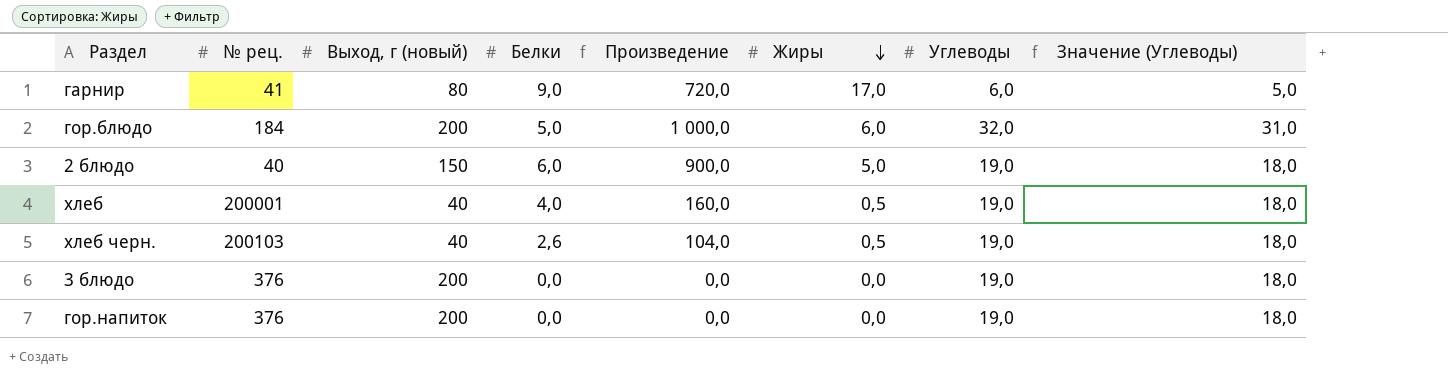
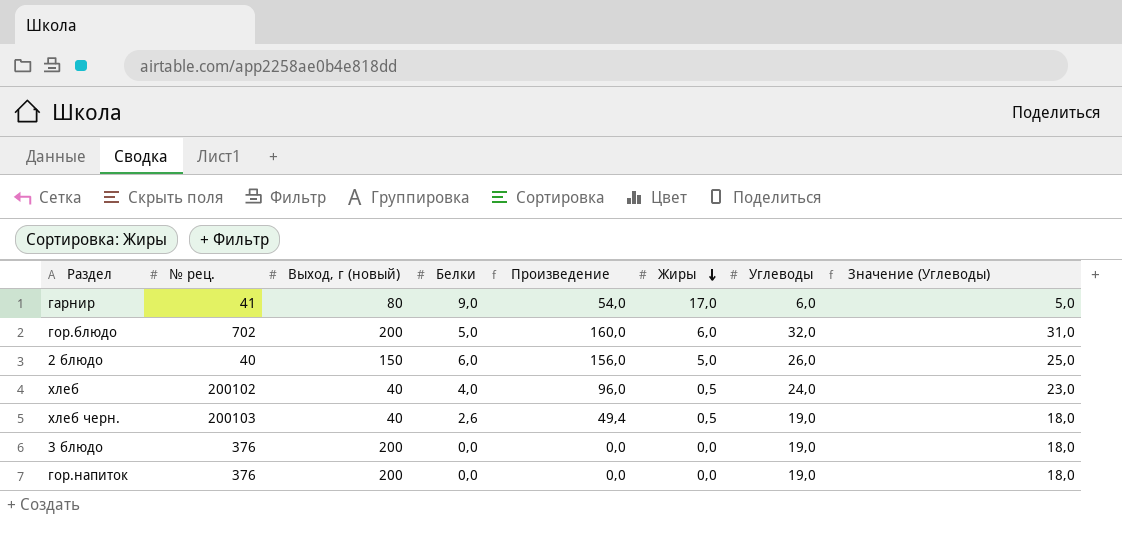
column Произведение | formula: [Выход, г (новый)] * [Белки] -> [Белки] * [Углеводы]
гор.блюдо | № рец.: 184 -> 702
2 блюдо | Углеводы: 19,0 -> 26,0
2 блюдо | Значение (Углеводы): 18,0 -> 25,0
хлеб | № рец.: 200001 -> 200102
хлеб | Углеводы: 19,0 -> 24,0
хлеб | Значение (Углеводы): 18,0 -> 23,0

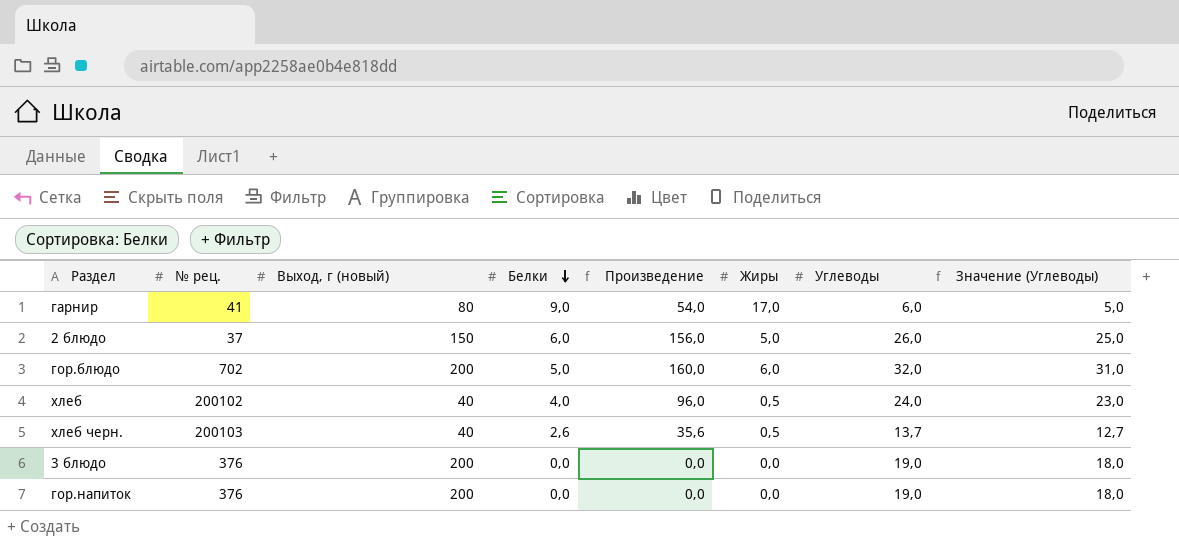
row order: Жиры descending -> Белки descending
2 блюдо | № рец.: 40 -> 37
хлеб черн. | Произведение: 49,4 -> 35,6
хлеб черн. | Углеводы: 19,0 -> 13,7
хлеб черн. | Значение (Углеводы): 18,0 -> 12,7

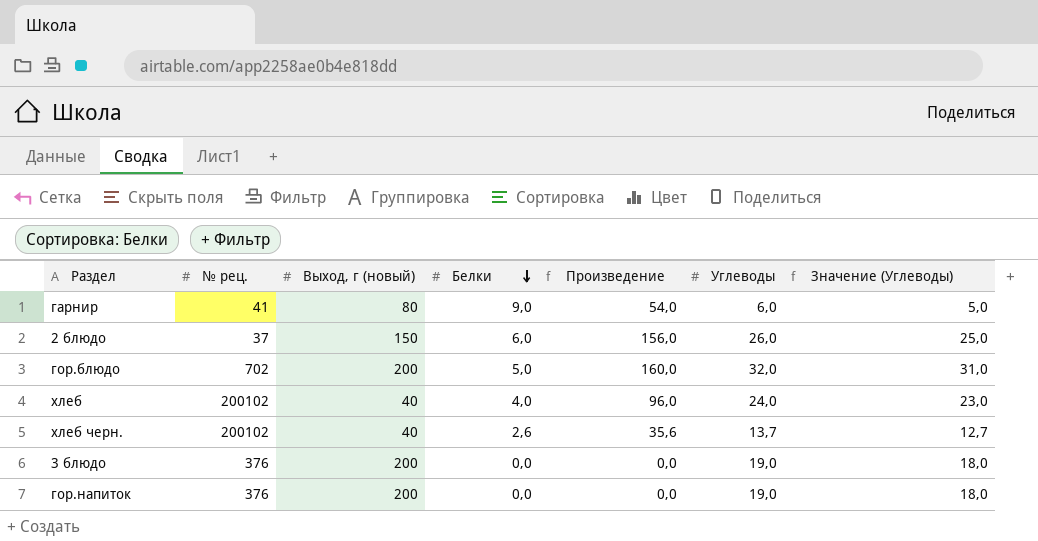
column Жиры | position: 6 -> none
хлеб черн. | № рец.: 200103 -> 200102

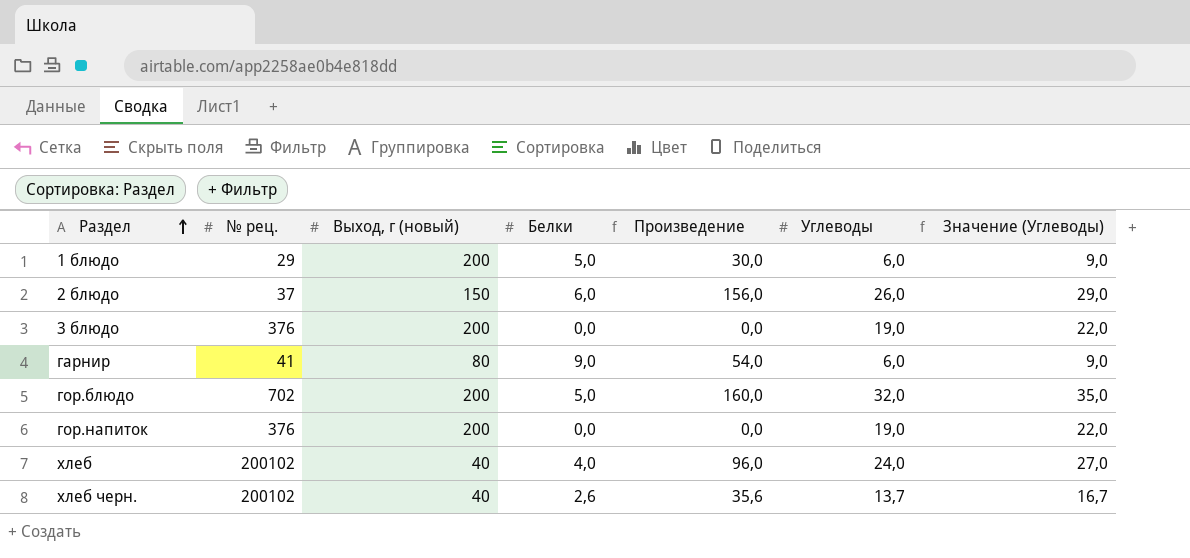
row order: Белки descending -> Раздел ascending
column Значение (Углеводы) | formula: [Углеводы] - 1 -> [Углеводы] + 3
row 1 блюдо: none -> 29 | 200 | 5,0 | 30,0 | 6,0 | 9,0

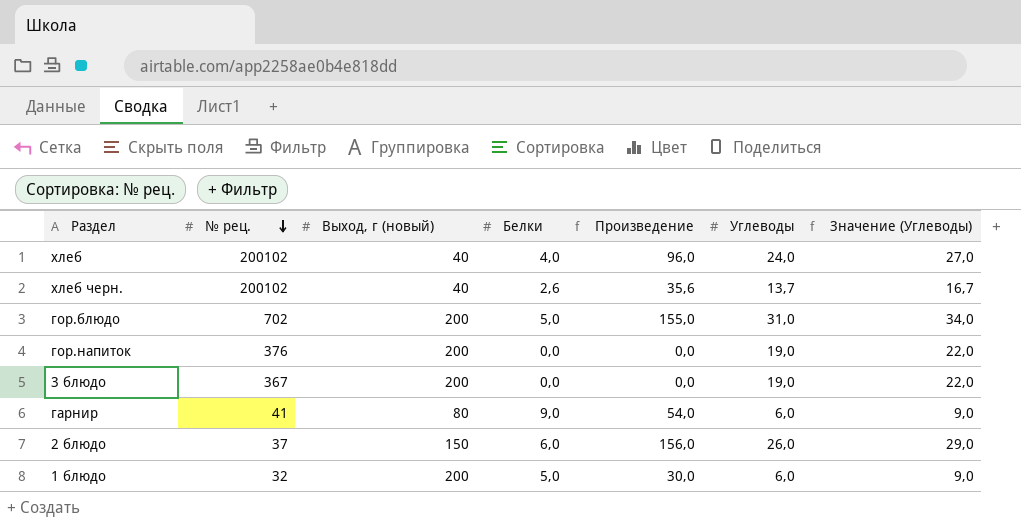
row order: Раздел ascending -> № рец. descending
гор.блюдо | Произведение: 160,0 -> 155,0
гор.блюдо | Углеводы: 32,0 -> 31,0
гор.блюдо | Значение (Углеводы): 35,0 -> 34,0
3 блюдо | № рец.: 376 -> 367
1 блюдо | № рец.: 29 -> 32

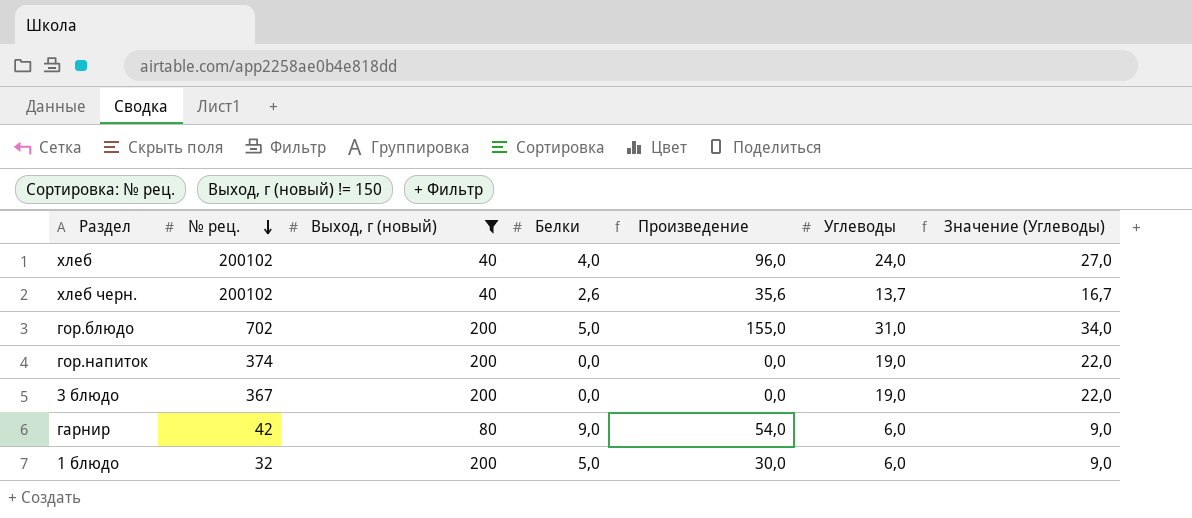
filter: none -> Выход, г (новый) != 150
гор.напиток | № рец.: 376 -> 374
гарнир | № рец.: 41 -> 42

